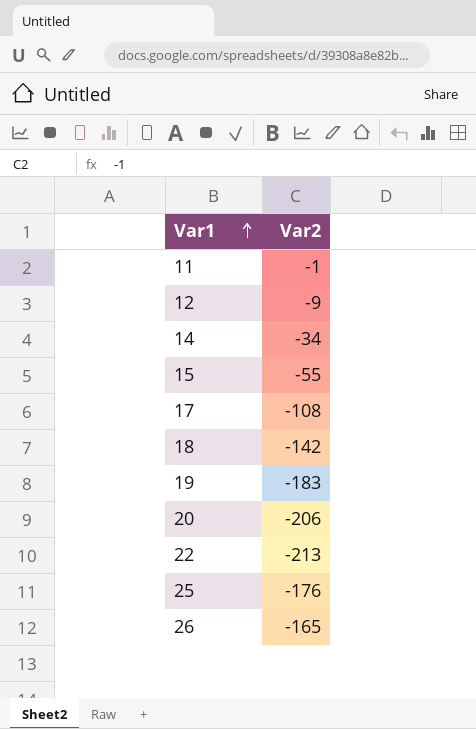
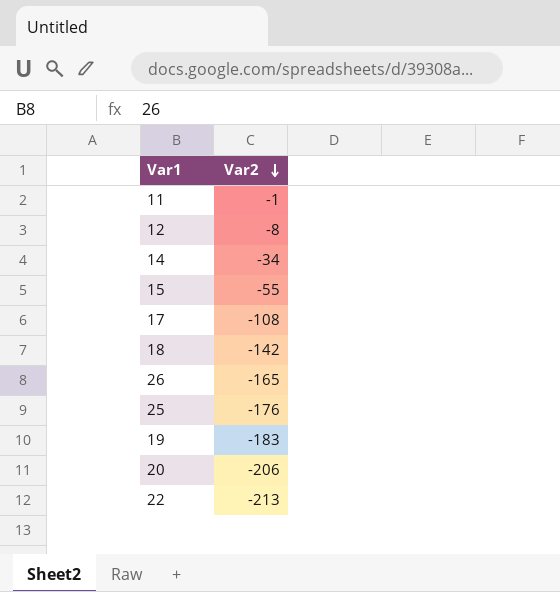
row order: Var1 ascending -> Var2 descending
12 | Var2: -9 -> -8

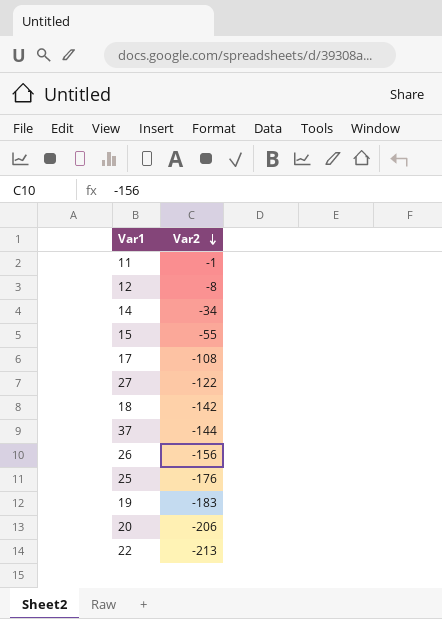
row 27: none -> -122
row 37: none -> -144
26 | Var2: -165 -> -156

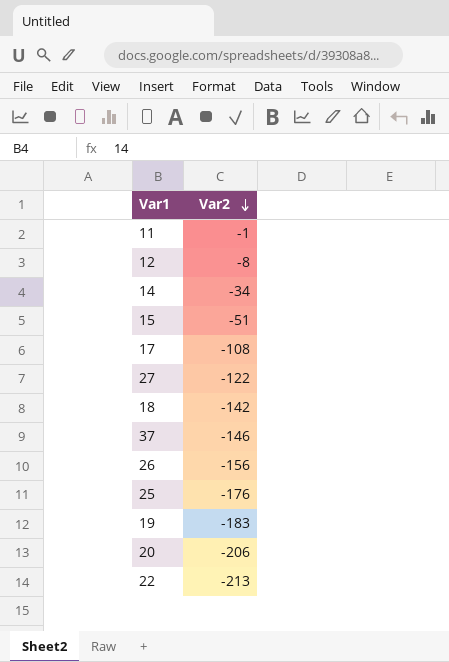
15 | Var2: -55 -> -51
37 | Var2: -144 -> -146

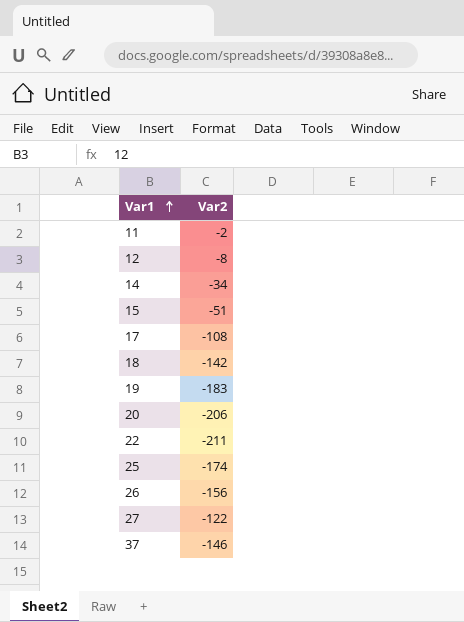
row order: Var2 descending -> Var1 ascending
11 | Var2: -1 -> -2
22 | Var2: -213 -> -211
25 | Var2: -176 -> -174

